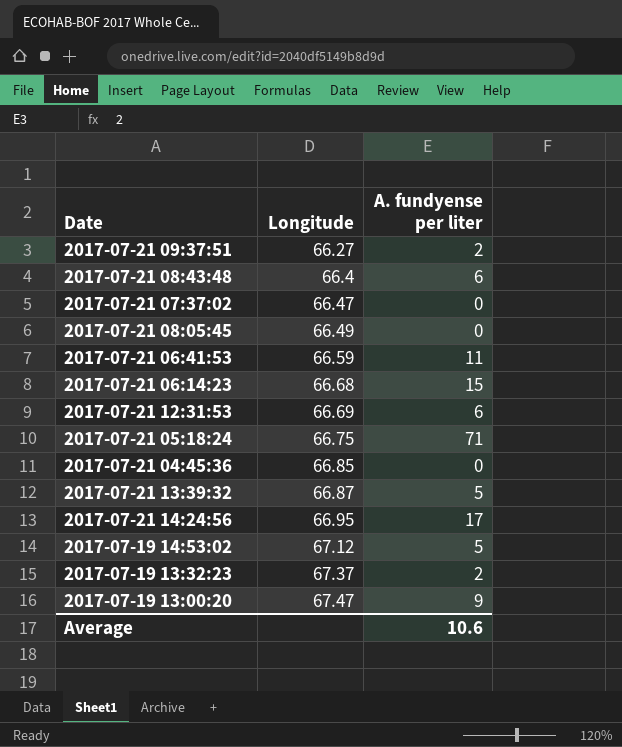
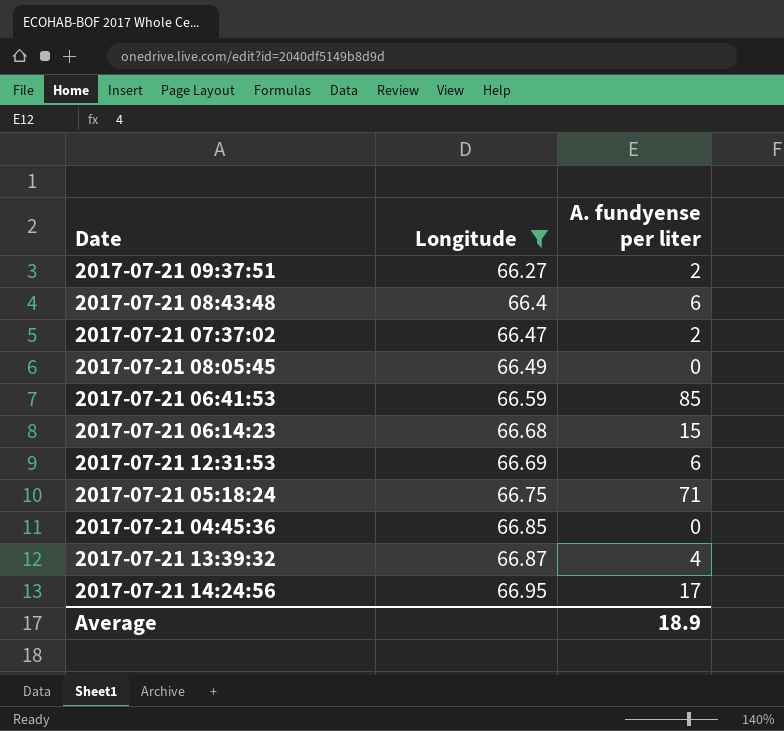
filter: none -> Longitude <= 66.95
2017-07-21 07:37:02 | A. fundyense per liter: 0 -> 2
2017-07-21 06:41:53 | A. fundyense per liter: 11 -> 85
2017-07-21 13:39:32 | A. fundyense per liter: 5 -> 4
Average | A. fundyense per liter: 10.6 -> 18.9

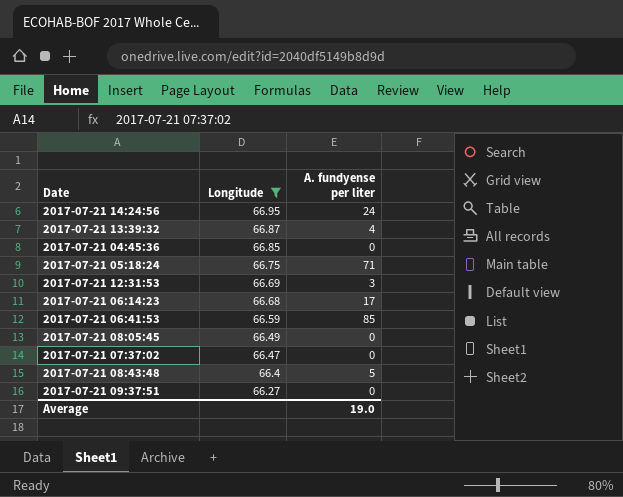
row order: Longitude ascending -> Longitude descending
2017-07-21 14:24:56 | A. fundyense per liter: 17 -> 24
2017-07-21 12:31:53 | A. fundyense per liter: 6 -> 3
2017-07-21 06:14:23 | A. fundyense per liter: 15 -> 17
2017-07-21 07:37:02 | A. fundyense per liter: 2 -> 0
2017-07-21 08:43:48 | A. fundyense per liter: 6 -> 5
2017-07-21 09:37:51 | A. fundyense per liter: 2 -> 0
Average | A. fundyense per liter: 18.9 -> 19.0

